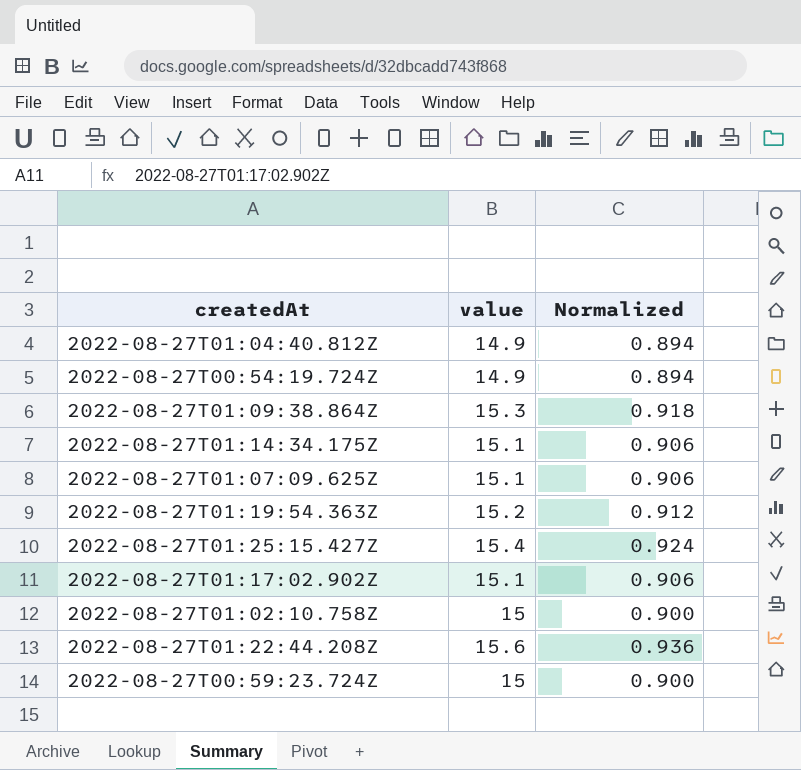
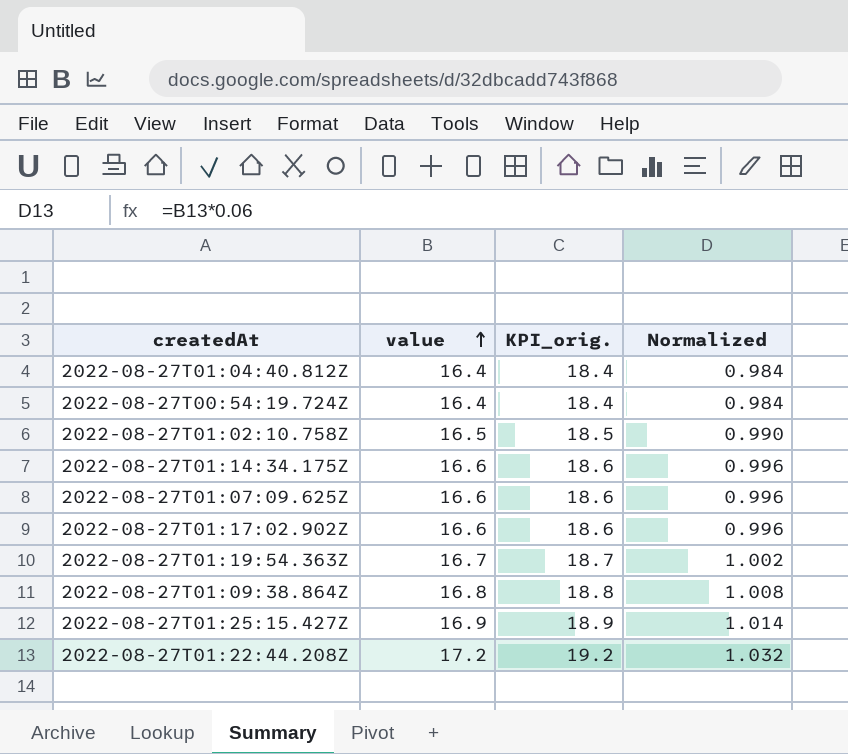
row order: none -> value ascending
column KPI_orig. | formula: none -> [value] + 2
row 2022-08-27T00:59:23.724Z: 15 | 0.900 -> none
2022-08-27T01:04:40.812Z | value: 14.9 -> 16.4
2022-08-27T01:04:40.812Z | Normalized: 0.894 -> 0.984
2022-08-27T00:54:19.724Z | value: 14.9 -> 16.4
2022-08-27T00:54:19.724Z | Normalized: 0.894 -> 0.984
2022-08-27T01:02:10.758Z | value: 15 -> 16.5
2022-08-27T01:02:10.758Z | Normalized: 0.900 -> 0.990
2022-08-27T01:14:34.175Z | value: 15.1 -> 16.6
2022-08-27T01:14:34.175Z | Normalized: 0.906 -> 0.996
2022-08-27T01:07:09.625Z | value: 15.1 -> 16.6
2022-08-27T01:07:09.625Z | Normalized: 0.906 -> 0.996
2022-08-27T01:17:02.902Z | value: 15.1 -> 16.6
2022-08-27T01:17:02.902Z | Normalized: 0.906 -> 0.996
2022-08-27T01:19:54.363Z | value: 15.2 -> 16.7
2022-08-27T01:19:54.363Z | Normalized: 0.912 -> 1.002
2022-08-27T01:09:38.864Z | value: 15.3 -> 16.8
2022-08-27T01:09:38.864Z | Normalized: 0.918 -> 1.008
2022-08-27T01:25:15.427Z | value: 15.4 -> 16.9
2022-08-27T01:25:15.427Z | Normalized: 0.924 -> 1.014
2022-08-27T01:22:44.208Z | value: 15.6 -> 17.2
2022-08-27T01:22:44.208Z | Normalized: 0.936 -> 1.032

